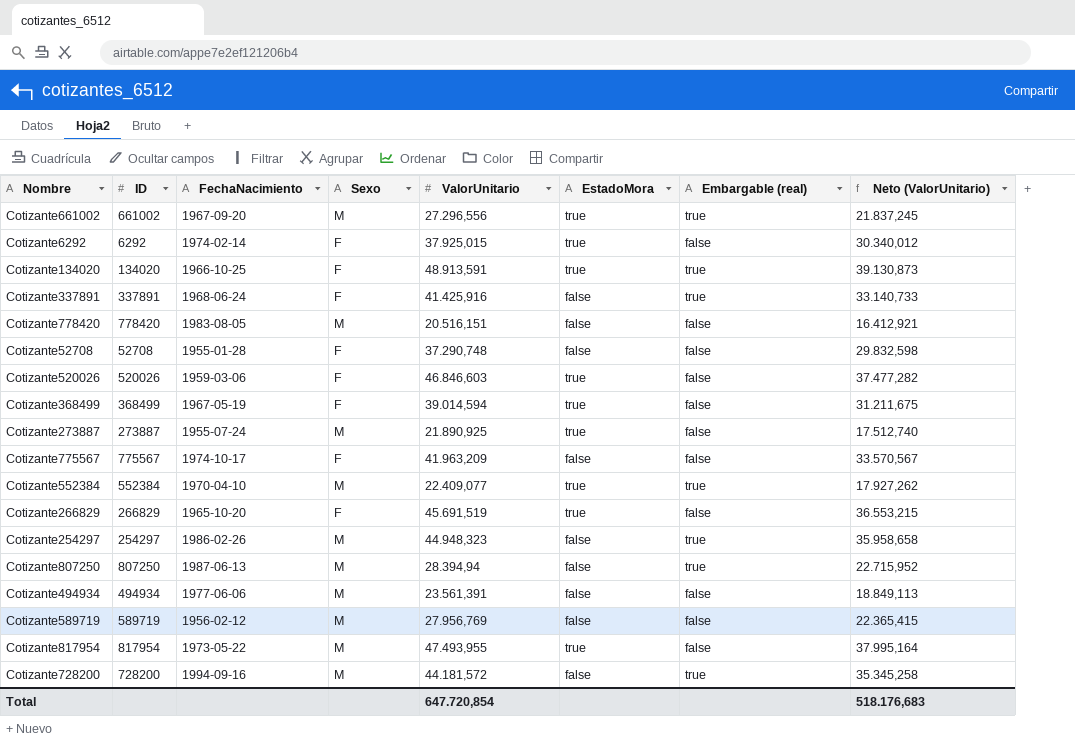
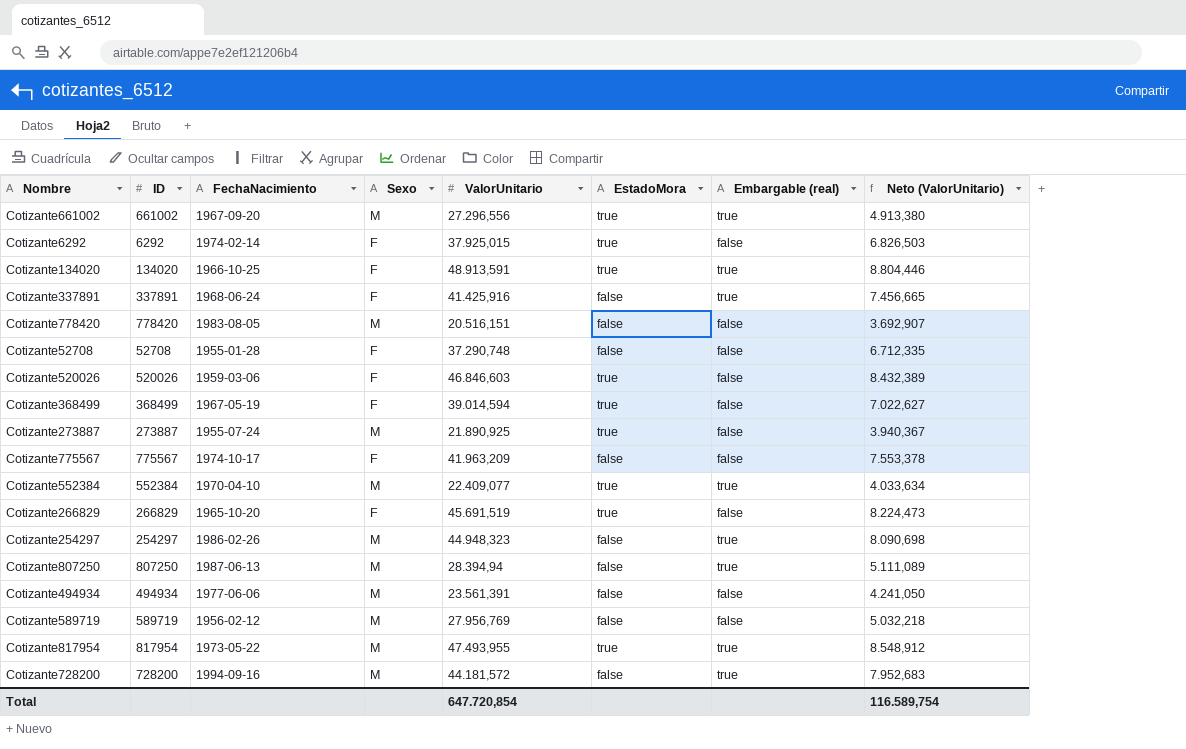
column Neto (ValorUnitario) | formula: [ValorUnitario] * 0,8 -> [ValorUnitario] * 0,18
Cotizante817954 | Embargable (real): false -> true
Total | Neto (ValorUnitario): 518.176,683 -> 116.589,754

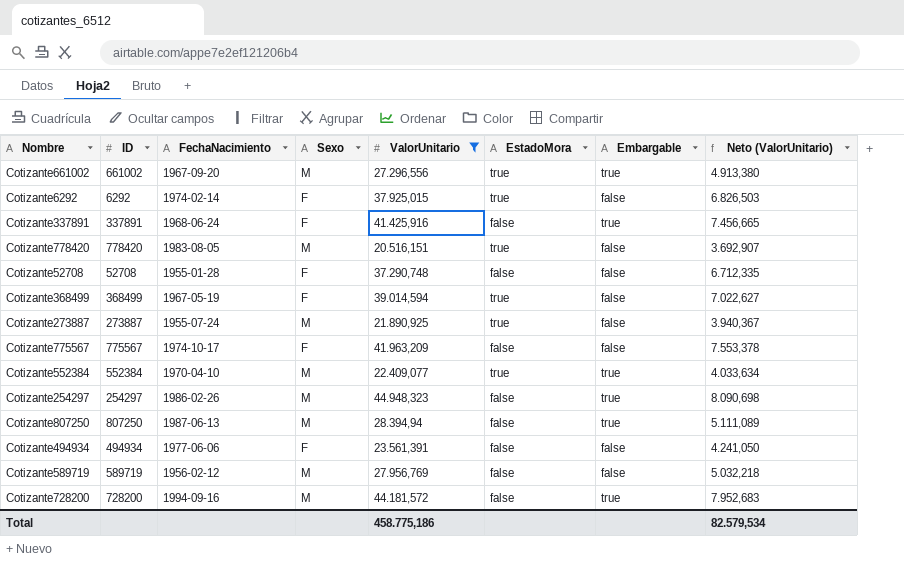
filter: none -> ValorUnitario <= 44.948,323
column name: Embargable (real) -> Embargable
Cotizante778420 | EstadoMora: false -> true
Cotizante494934 | Sexo: M -> F
Total | ValorUnitario: 647.720,854 -> 458.775,186
Total | Neto (ValorUnitario): 116.589,754 -> 82.579,534

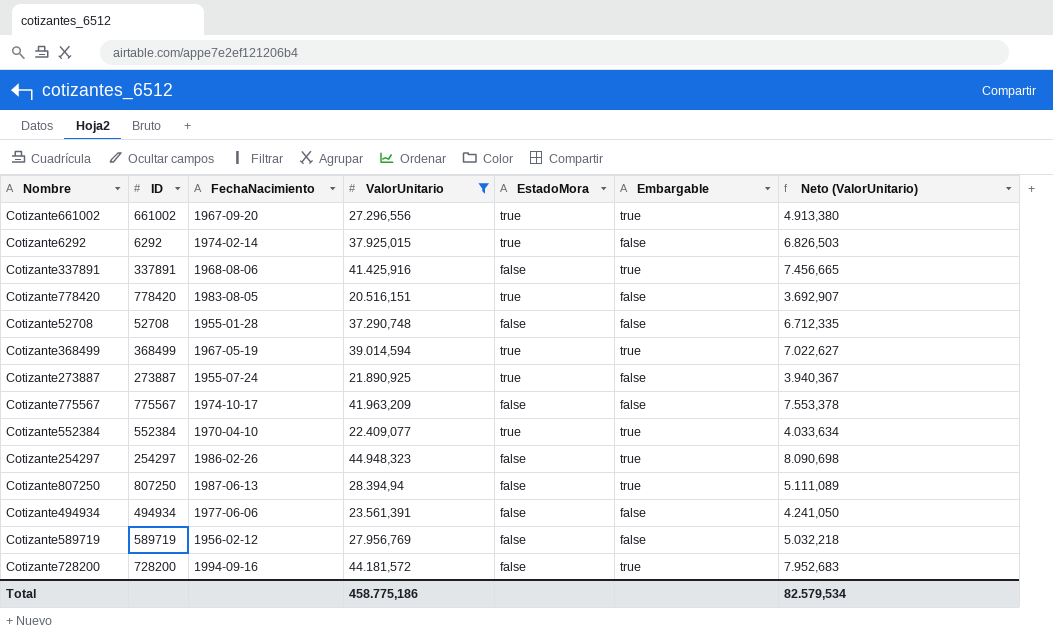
column Sexo | position: 4 -> none
Cotizante337891 | FechaNacimiento: 1968-06-24 -> 1968-08-06
Cotizante368499 | Embargable: false -> true

